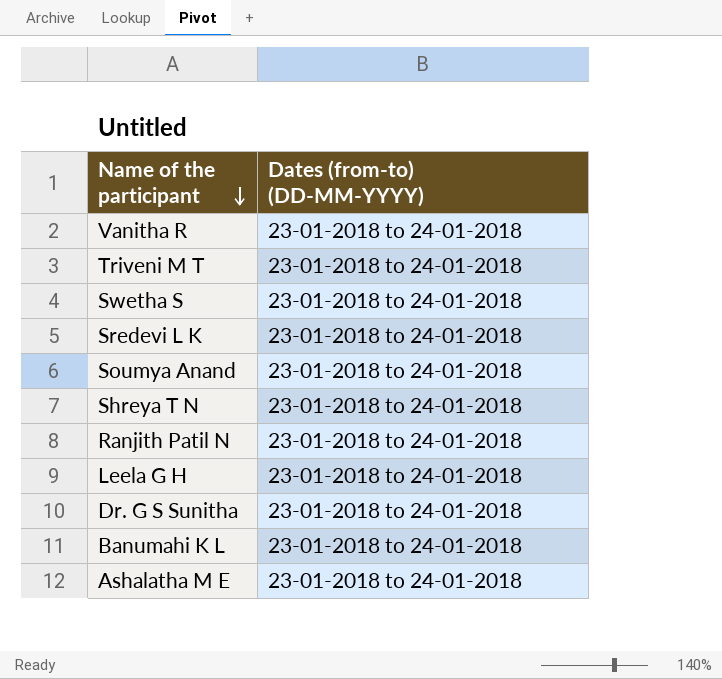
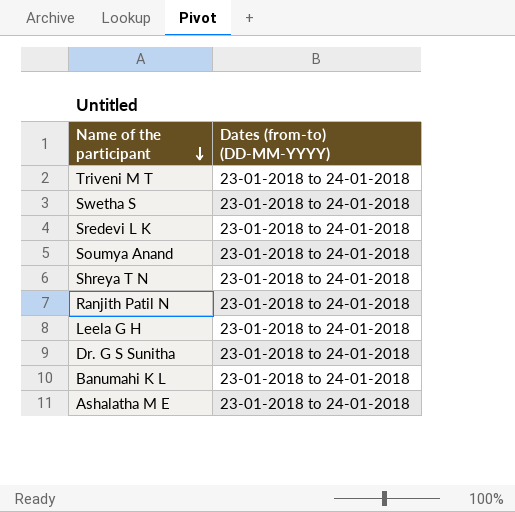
row Vanitha R: 23-01-2018 to 24-01-2018 -> none

